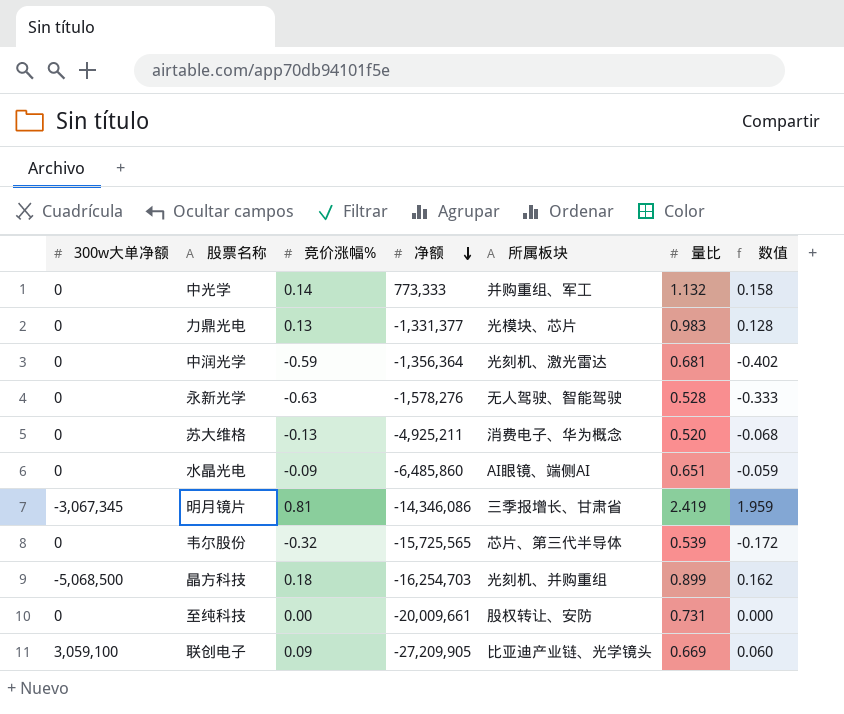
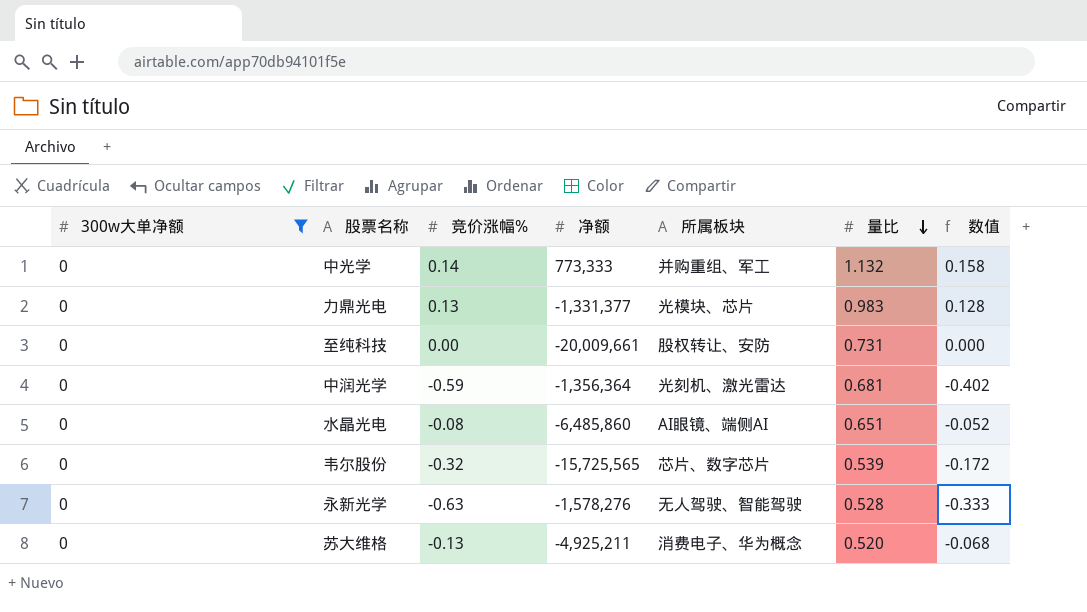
filter: none -> 300w大单净额 = 0
row order: 净额 descending -> 量比 descending
水晶光电 | 竞价涨幅%: -0.09 -> -0.08
水晶光电 | 数值: -0.059 -> -0.052
韦尔股份 | 所属板块: 芯片、第三代半导体 -> 芯片、数字芯片

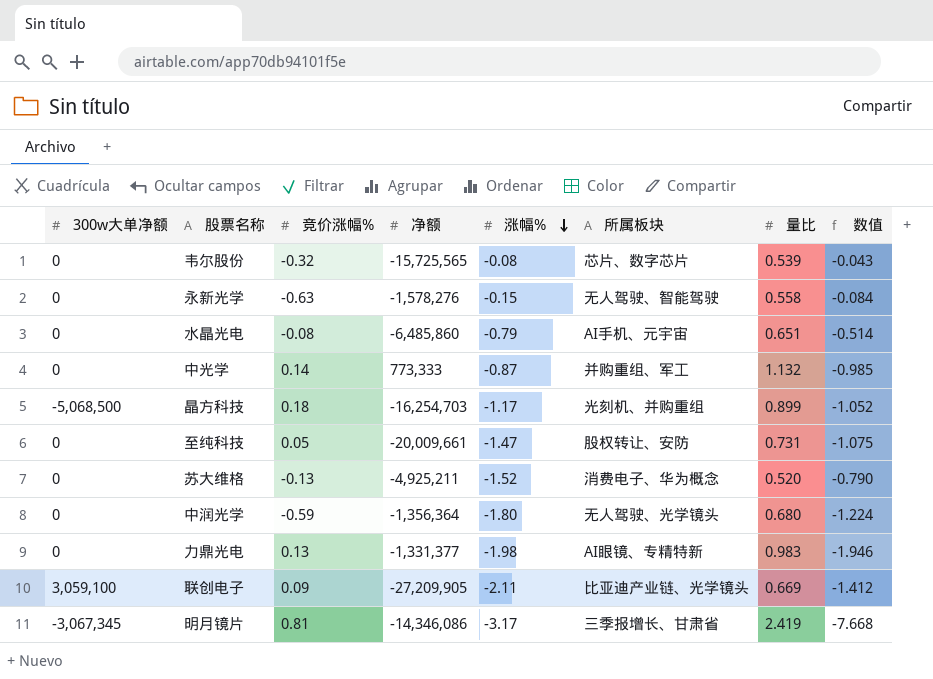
filter: 300w大单净额 = 0 -> none
row order: 量比 descending -> 涨幅% descending
column 涨幅% | position: none -> 5
column 数值 | formula: [竞价涨幅%] * [量比] -> [涨幅%] * [量比]
永新光学 | 量比: 0.528 -> 0.558
水晶光电 | 所属板块: AI眼镜、端侧AI -> AI手机、元宇宙
至纯科技 | 竞价涨幅%: 0.00 -> 0.05
中润光学 | 所属板块: 光刻机、激光雷达 -> 无人驾驶、光学镜头
中润光学 | 量比: 0.681 -> 0.680
力鼎光电 | 所属板块: 光模块、芯片 -> AI眼镜、专精特新

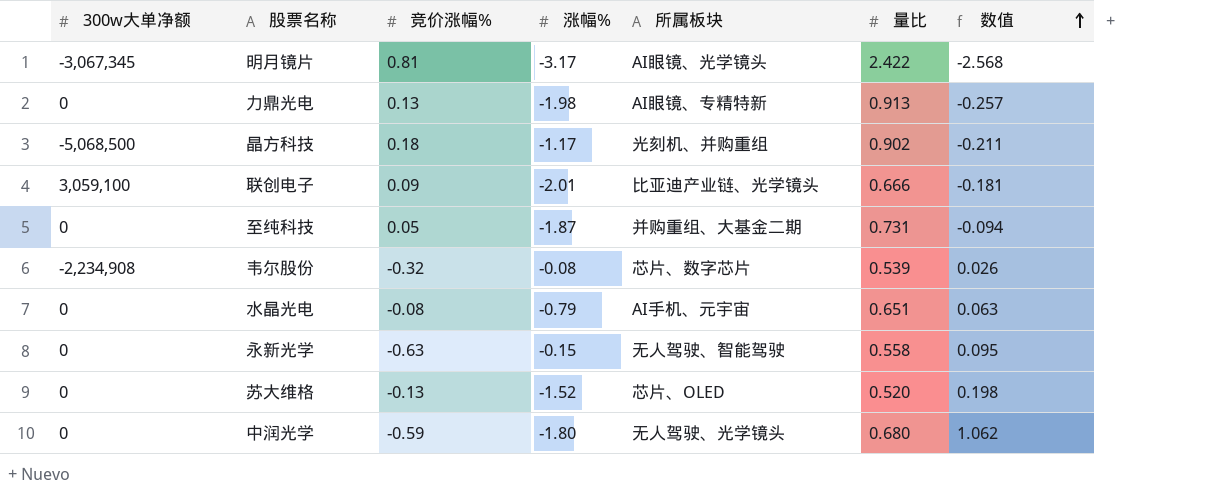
row order: 涨幅% descending -> 数值 ascending
column 净额 | position: 4 -> none
column 数值 | formula: [涨幅%] * [量比] -> [竞价涨幅%] * [涨幅%]
row 中光学: 0 | 0.14 | 773,333 | -0.87 | 并购重组、军工 | 1.132 | -0.985 -> none
明月镜片 | 所属板块: 三季报增长、甘肃省 -> AI眼镜、光学镜头
明月镜片 | 量比: 2.419 -> 2.422
力鼎光电 | 量比: 0.983 -> 0.913
晶方科技 | 量比: 0.899 -> 0.902
联创电子 | 涨幅%: -2.11 -> -2.01
联创电子 | 量比: 0.669 -> 0.666
至纯科技 | 涨幅%: -1.47 -> -1.87
至纯科技 | 所属板块: 股权转让、安防 -> 并购重组、大基金二期
韦尔股份 | 300w大单净额: 0 -> -2,234,908
苏大维格 | 所属板块: 消费电子、华为概念 -> 芯片、OLED

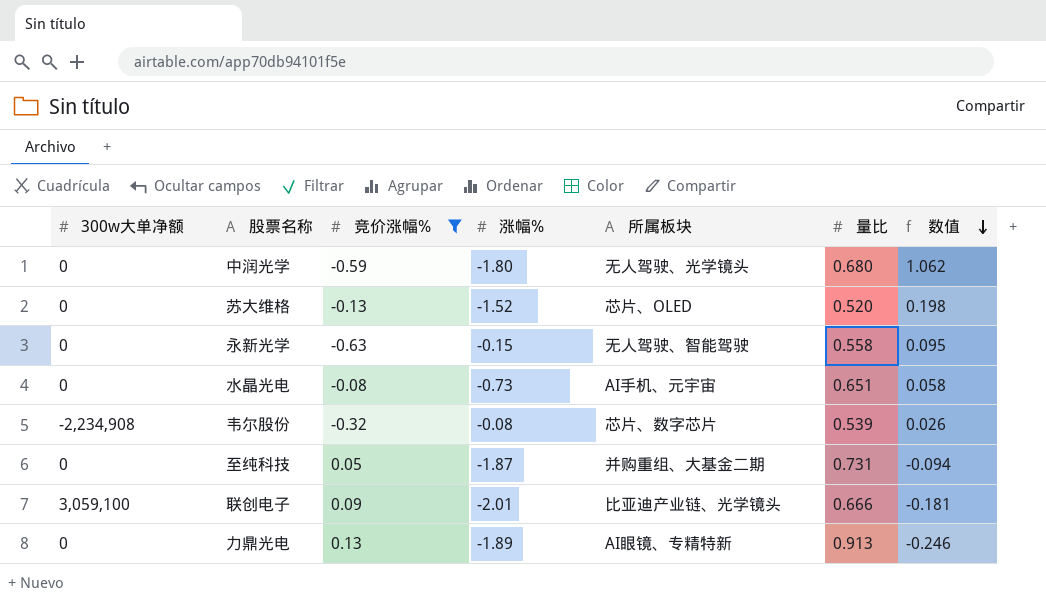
filter: none -> 竞价涨幅% <= 0.13
row order: 数值 ascending -> 数值 descending
水晶光电 | 涨幅%: -0.79 -> -0.73
水晶光电 | 数值: 0.063 -> 0.058
力鼎光电 | 涨幅%: -1.98 -> -1.89
力鼎光电 | 数值: -0.257 -> -0.246

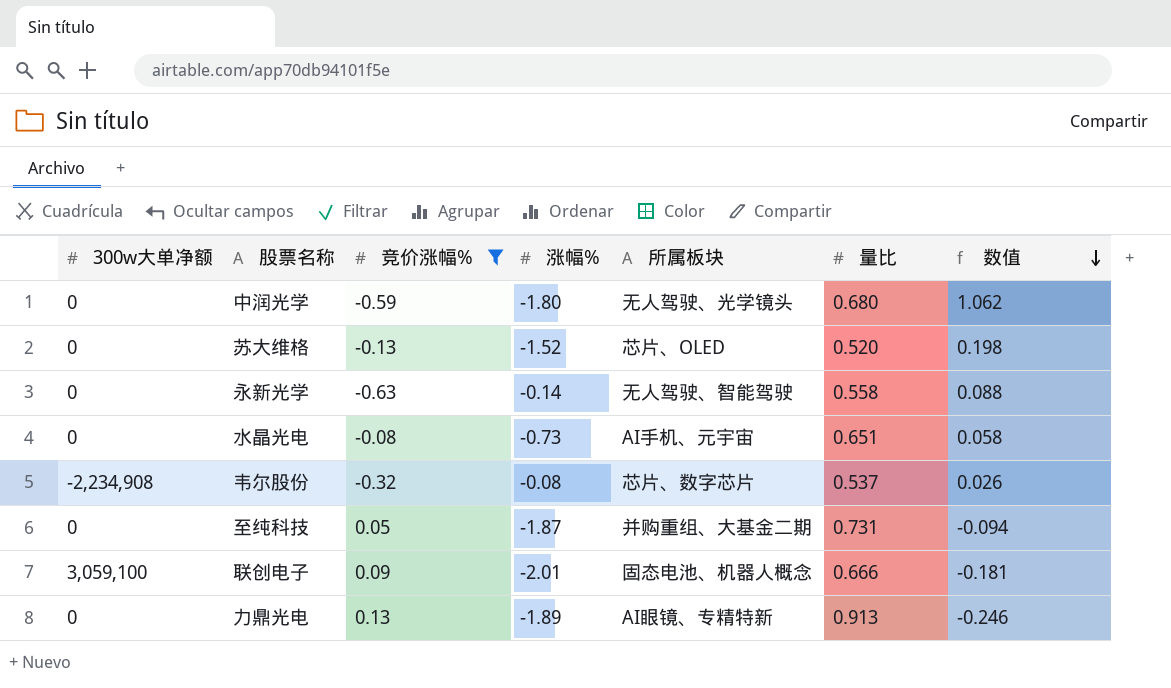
永新光学 | 涨幅%: -0.15 -> -0.14
永新光学 | 数值: 0.095 -> 0.088
韦尔股份 | 量比: 0.539 -> 0.537
联创电子 | 所属板块: 比亚迪产业链、光学镜头 -> 固态电池、机器人概念

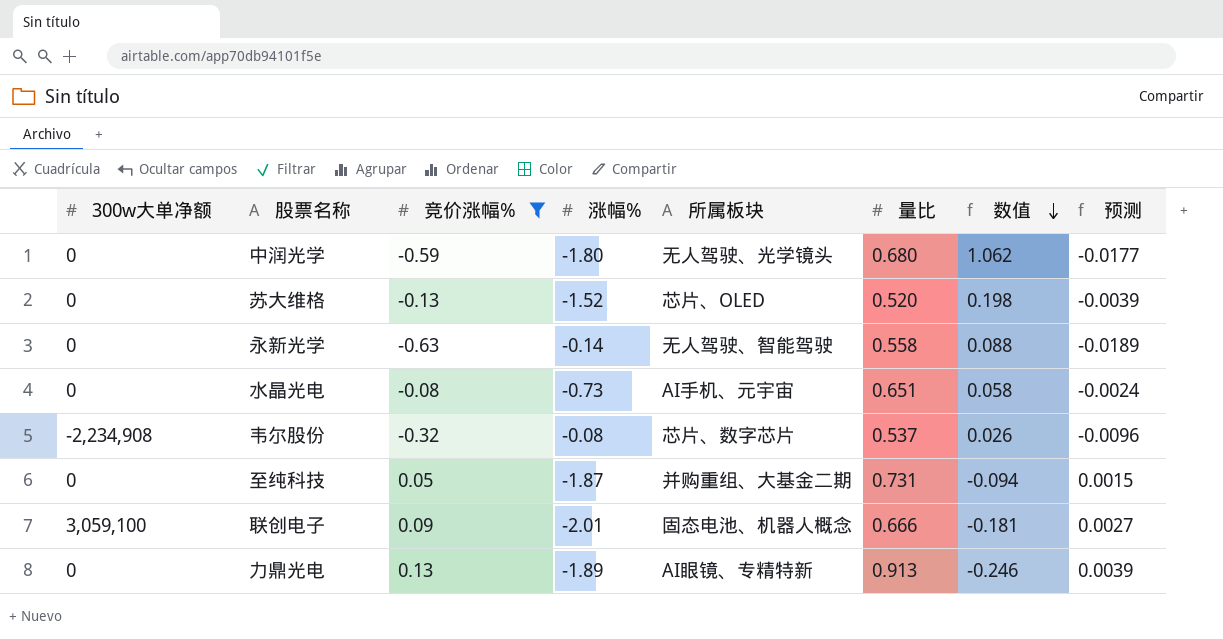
column 预测 | formula: none -> [竞价涨幅%] * 0.03

